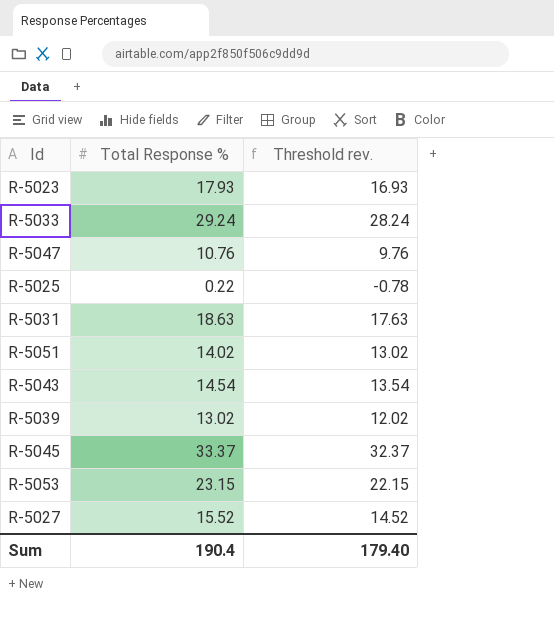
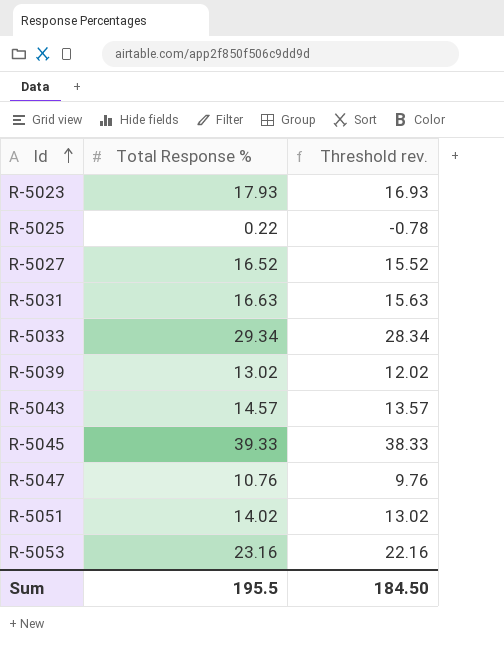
row order: none -> Id ascending
R-5027 | Total Response %: 15.52 -> 16.52
R-5027 | Threshold rev.: 14.52 -> 15.52
R-5031 | Total Response %: 18.63 -> 16.63
R-5031 | Threshold rev.: 17.63 -> 15.63
R-5033 | Total Response %: 29.24 -> 29.34
R-5033 | Threshold rev.: 28.24 -> 28.34
R-5043 | Total Response %: 14.54 -> 14.57
R-5043 | Threshold rev.: 13.54 -> 13.57
R-5045 | Total Response %: 33.37 -> 39.33
R-5045 | Threshold rev.: 32.37 -> 38.33
R-5053 | Total Response %: 23.15 -> 23.16
R-5053 | Threshold rev.: 22.15 -> 22.16
Sum | Total Response %: 190.4 -> 195.5
Sum | Threshold rev.: 179.40 -> 184.50

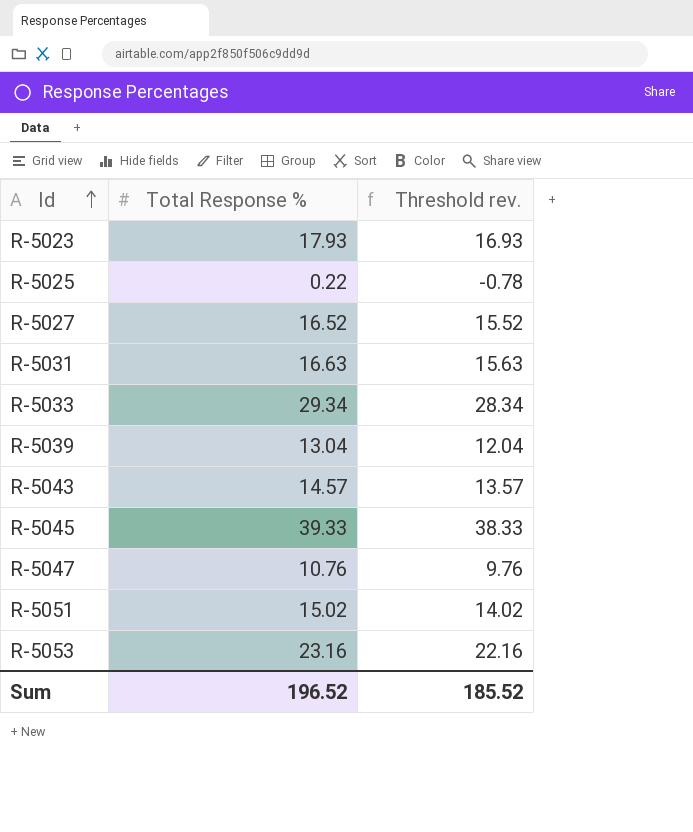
R-5039 | Total Response %: 13.02 -> 13.04
R-5039 | Threshold rev.: 12.02 -> 12.04
R-5051 | Total Response %: 14.02 -> 15.02
R-5051 | Threshold rev.: 13.02 -> 14.02
Sum | Total Response %: 195.5 -> 196.52
Sum | Threshold rev.: 184.50 -> 185.52

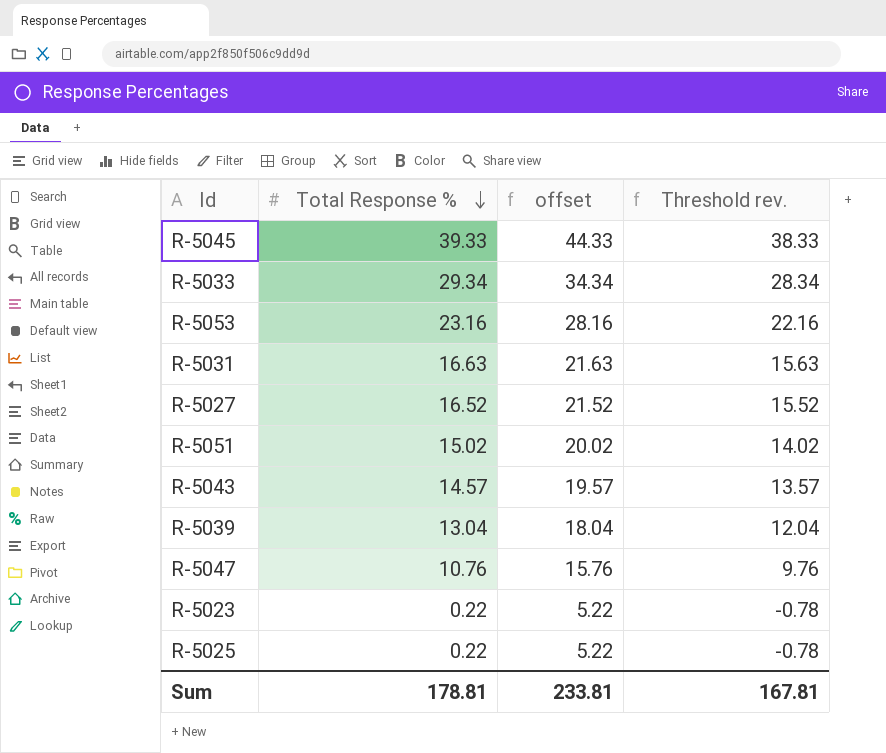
row order: Id ascending -> Total Response % descending
column offset | formula: none -> [Total Response %] + 5
R-5023 | Total Response %: 17.93 -> 0.22
R-5023 | Threshold rev.: 16.93 -> -0.78
Sum | Total Response %: 196.52 -> 178.81
Sum | Threshold rev.: 185.52 -> 167.81

